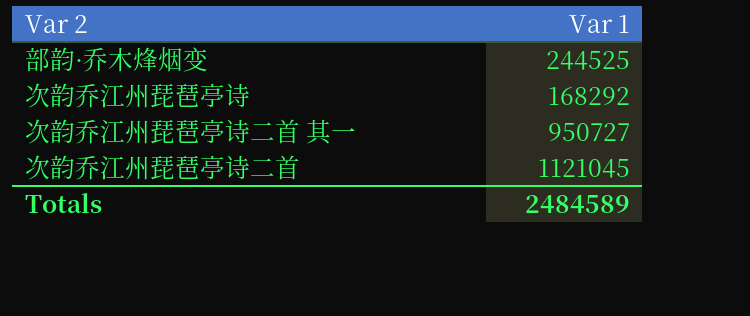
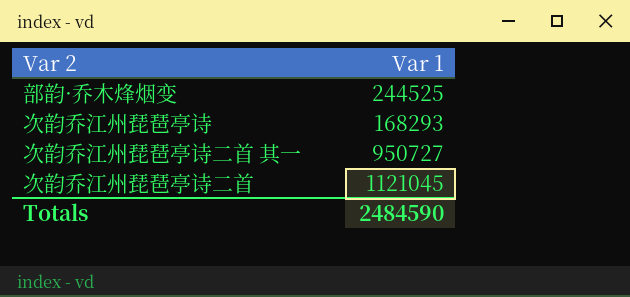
次韵乔江州琵琶亭诗 | Var 1: 168292 -> 168293
Totals | Var 1: 2484589 -> 2484590

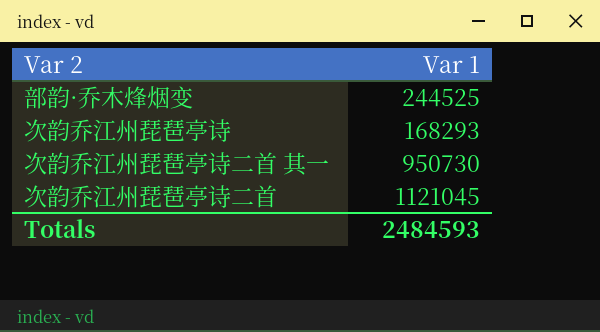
次韵乔江州琵琶亭诗二首 其一 | Var 1: 950727 -> 950730
Totals | Var 1: 2484590 -> 2484593

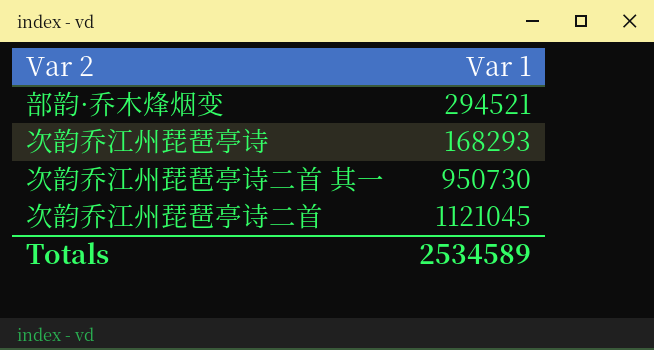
部韵·乔木烽烟变 | Var 1: 244525 -> 294521
Totals | Var 1: 2484593 -> 2534589

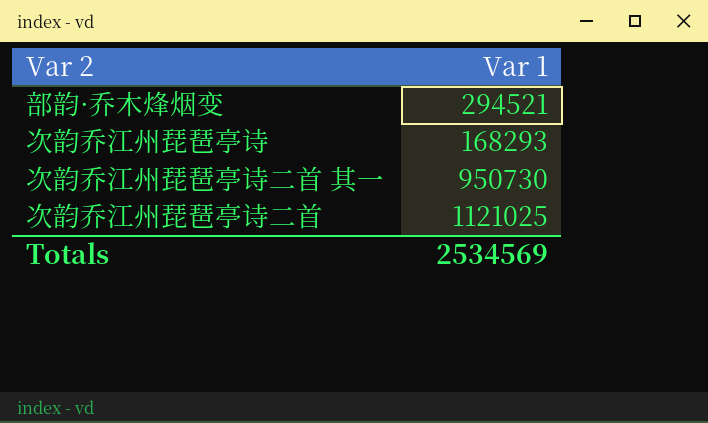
次韵乔江州琵琶亭诗二首 | Var 1: 1121045 -> 1121025
Totals | Var 1: 2534589 -> 2534569

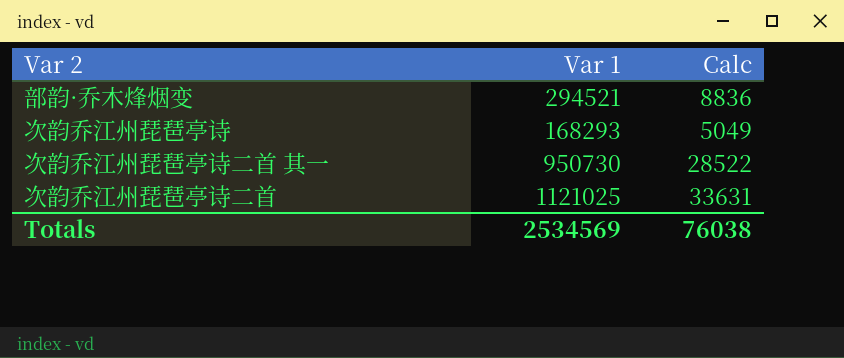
column Calc | formula: none -> [Var 1] * 0.03

